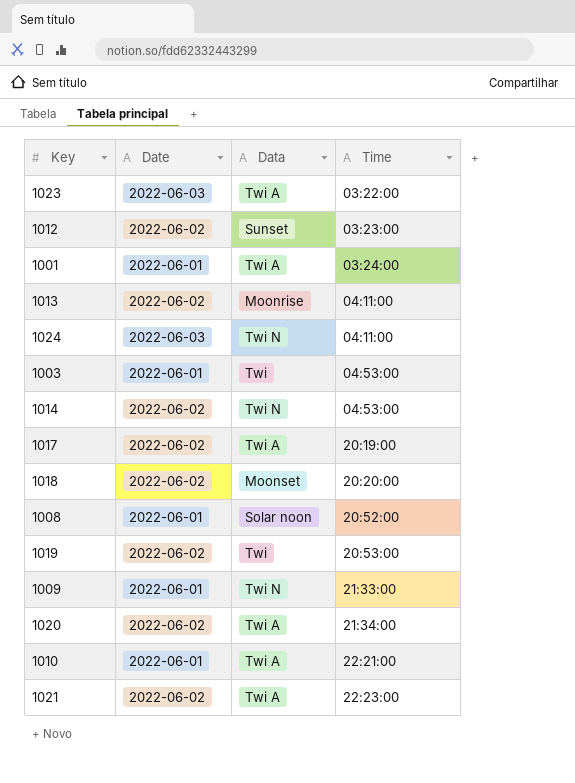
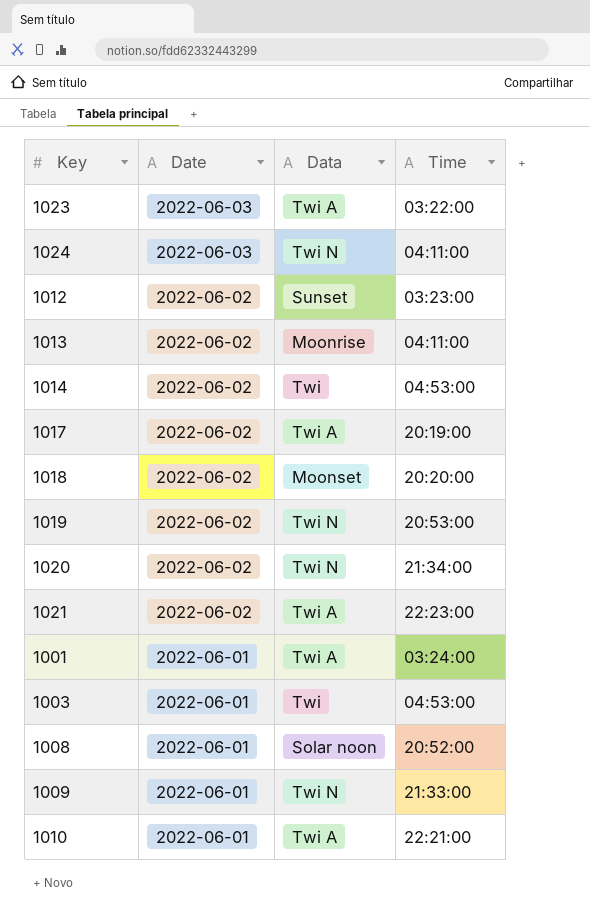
row order: Time ascending -> Date descending
1014 | Data: Twi N -> Twi
1019 | Data: Twi -> Twi N
1020 | Data: Twi A -> Twi N

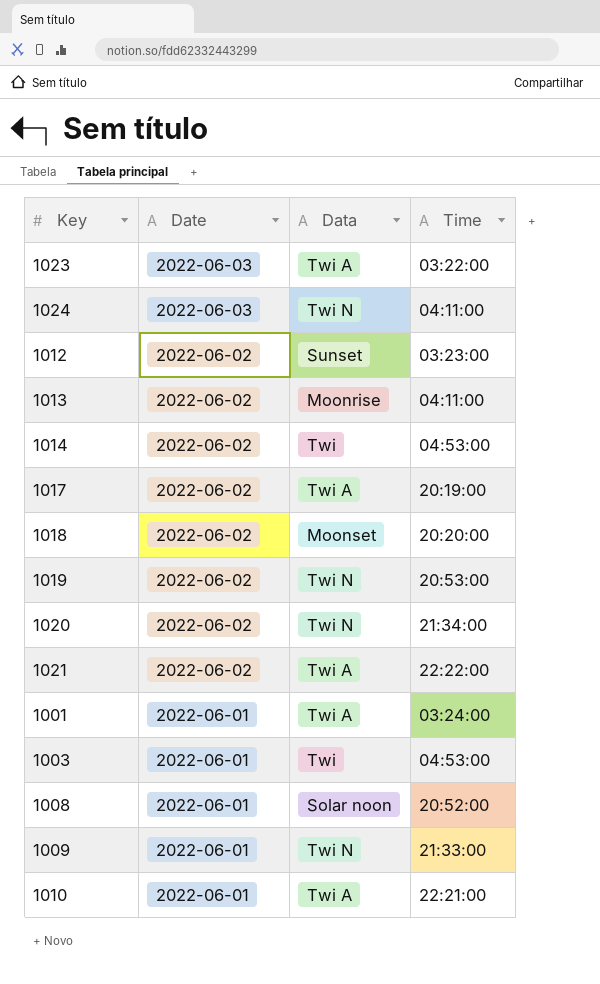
1021 | Time: 22:23:00 -> 22:22:00

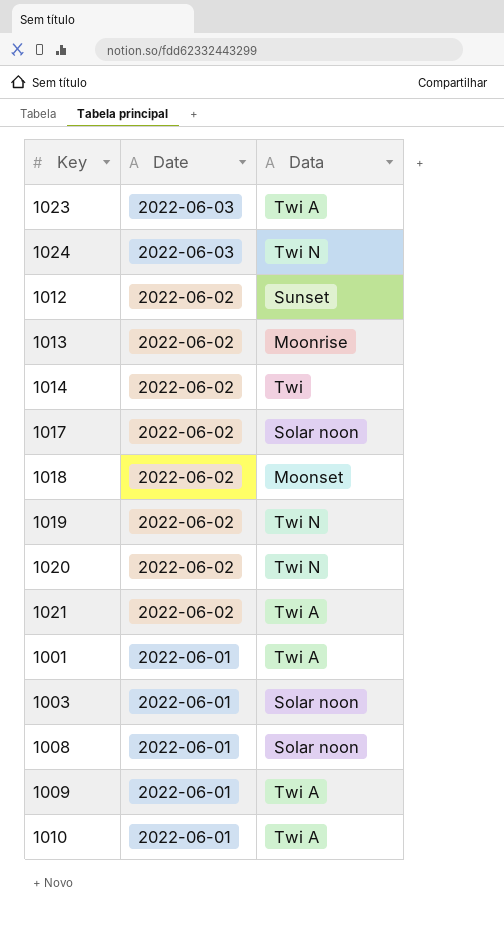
column Time | position: 4 -> none
1017 | Data: Twi A -> Solar noon
1003 | Data: Twi -> Solar noon
1009 | Data: Twi N -> Twi A

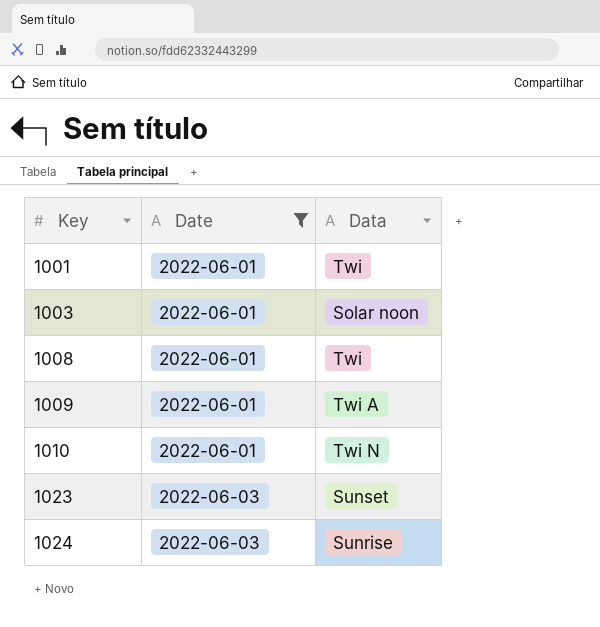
filter: none -> Date != 2022-06-02
row order: Date descending -> Key ascending
1001 | Data: Twi A -> Twi
1008 | Data: Solar noon -> Twi
1010 | Data: Twi A -> Twi N
1023 | Data: Twi A -> Sunset
1024 | Data: Twi N -> Sunrise

